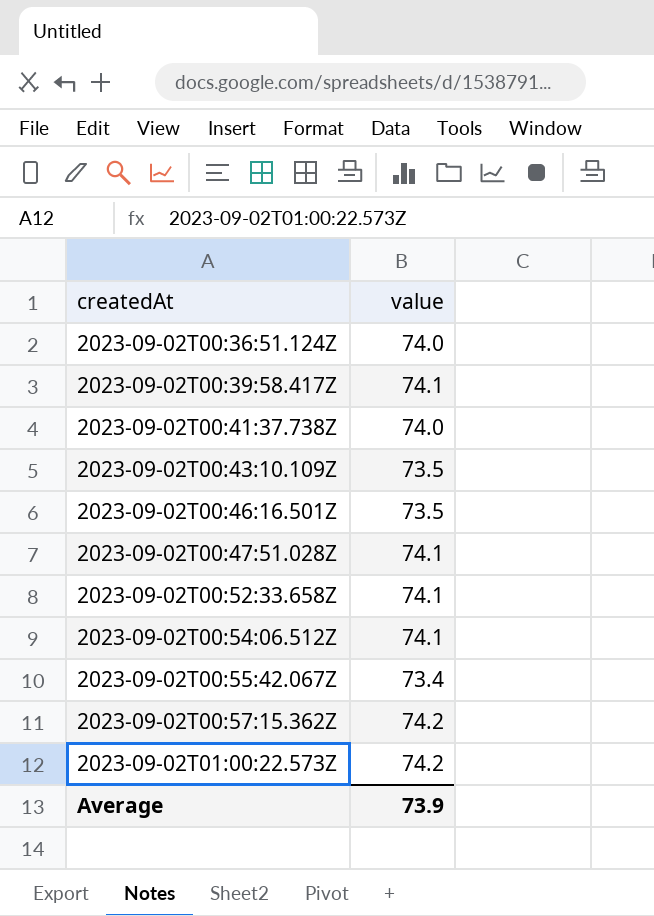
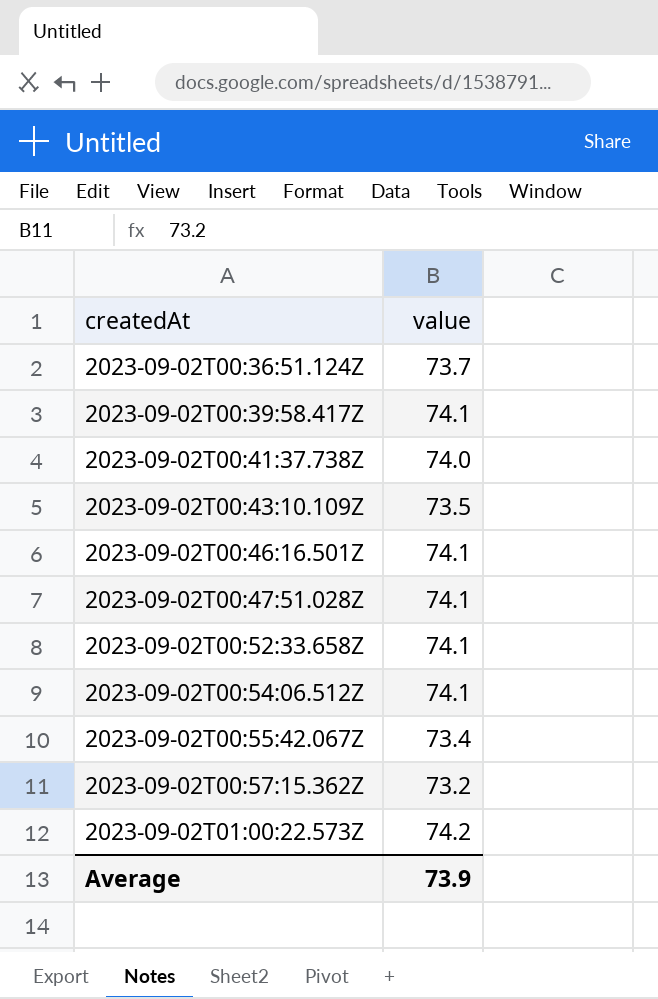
2023-09-02T00:36:51.124Z | value: 74.0 -> 73.7
2023-09-02T00:46:16.501Z | value: 73.5 -> 74.1
2023-09-02T00:57:15.362Z | value: 74.2 -> 73.2

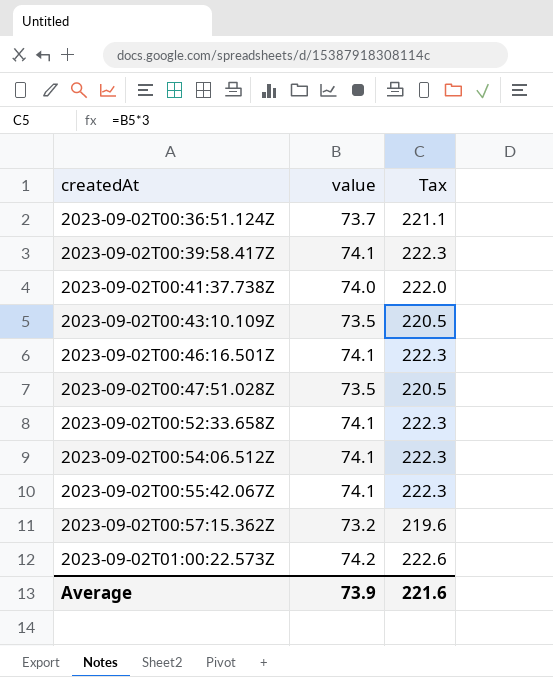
column Tax | formula: none -> [value] * 3
2023-09-02T00:47:51.028Z | value: 74.1 -> 73.5
2023-09-02T00:55:42.067Z | value: 73.4 -> 74.1

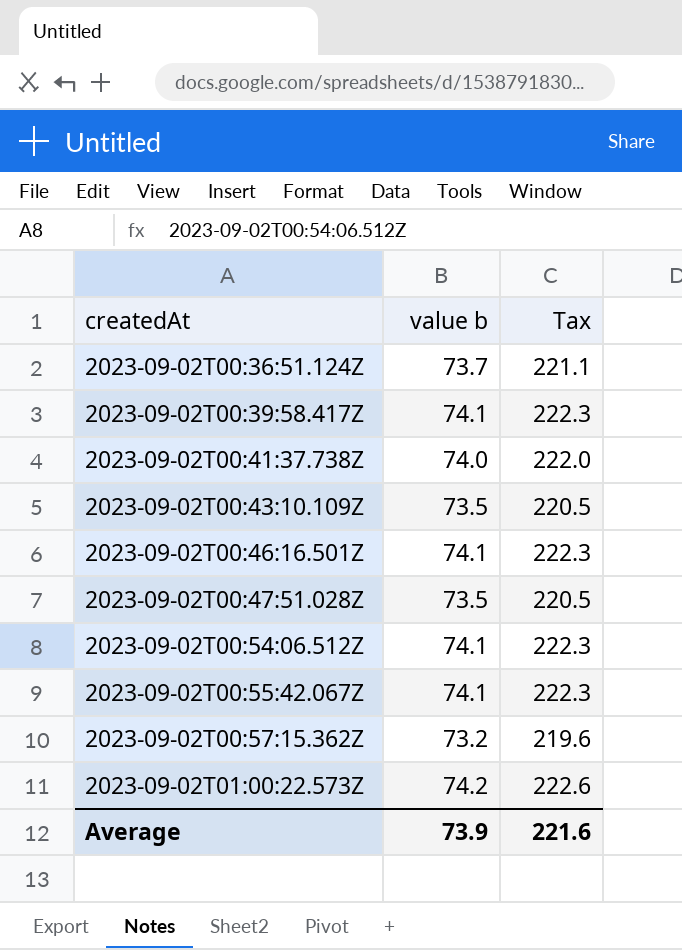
column name: value -> value b
row 2023-09-02T00:52:33.658Z: 74.1 | 222.3 -> none

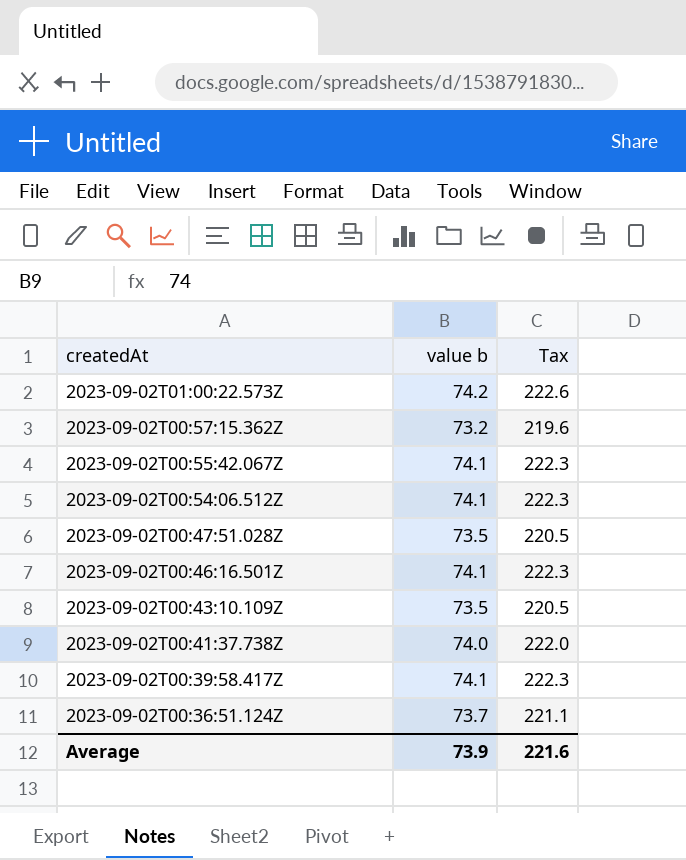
row order: createdAt ascending -> createdAt descending

